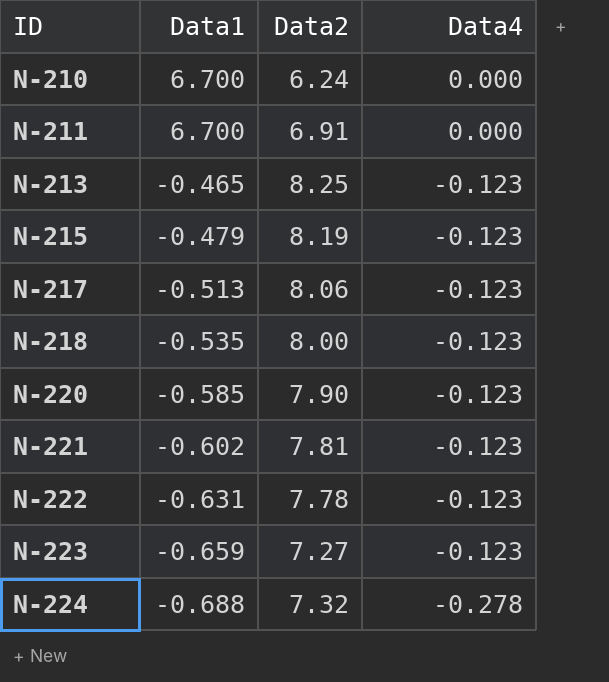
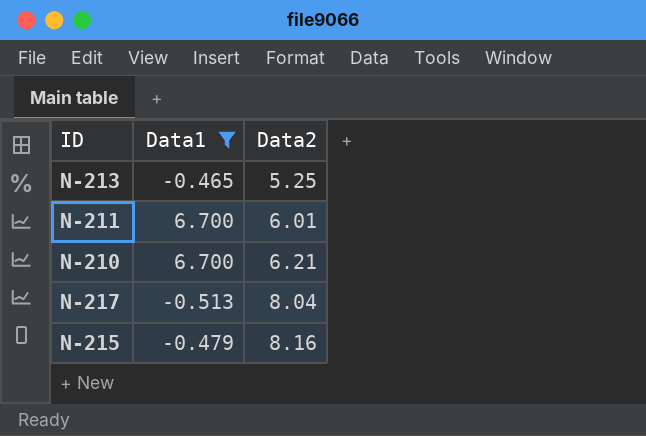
filter: none -> Data1 >= -0.513
row order: ID ascending -> Data2 ascending
column Data4 | position: 4 -> none
N-213 | Data2: 8.25 -> 5.25
N-211 | Data2: 6.91 -> 6.01
N-210 | Data2: 6.24 -> 6.21
N-217 | Data2: 8.06 -> 8.04
N-215 | Data2: 8.19 -> 8.16

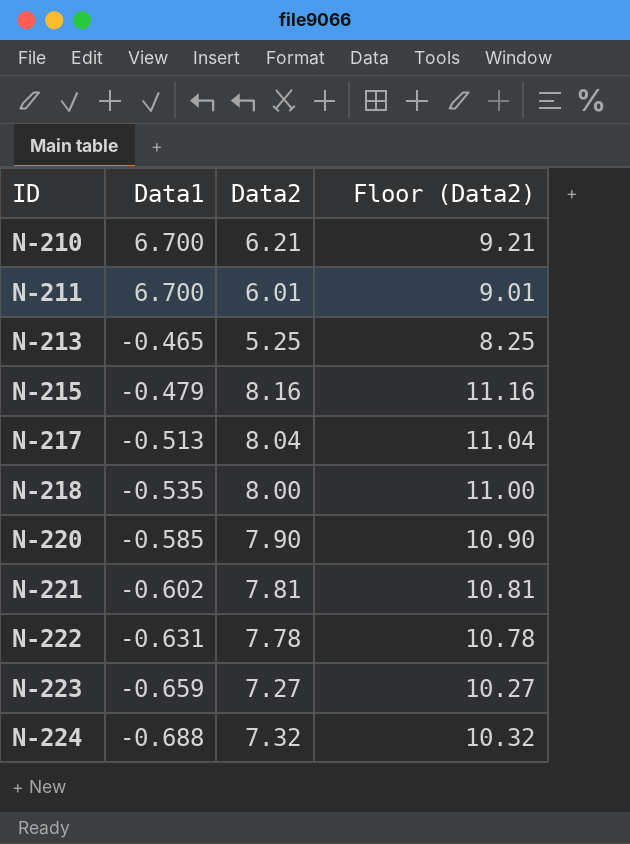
filter: Data1 >= -0.513 -> none
row order: Data2 ascending -> ID ascending
column Floor (Data2) | formula: none -> [Data2] + 3

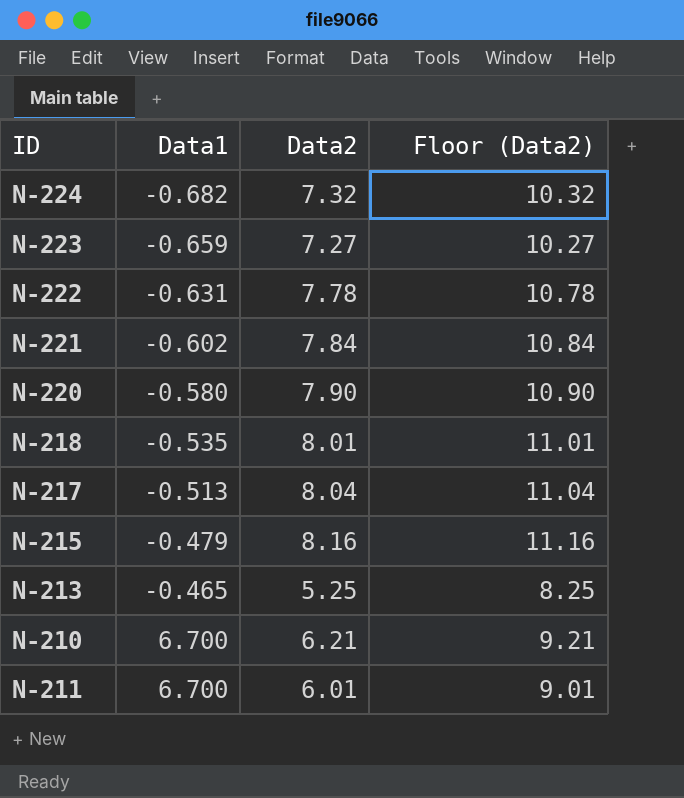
row order: ID ascending -> Data1 ascending
N-224 | Data1: -0.688 -> -0.682
N-221 | Data2: 7.81 -> 7.84
N-221 | Floor (Data2): 10.81 -> 10.84
N-220 | Data1: -0.585 -> -0.580
N-218 | Data2: 8.00 -> 8.01
N-218 | Floor (Data2): 11.00 -> 11.01

